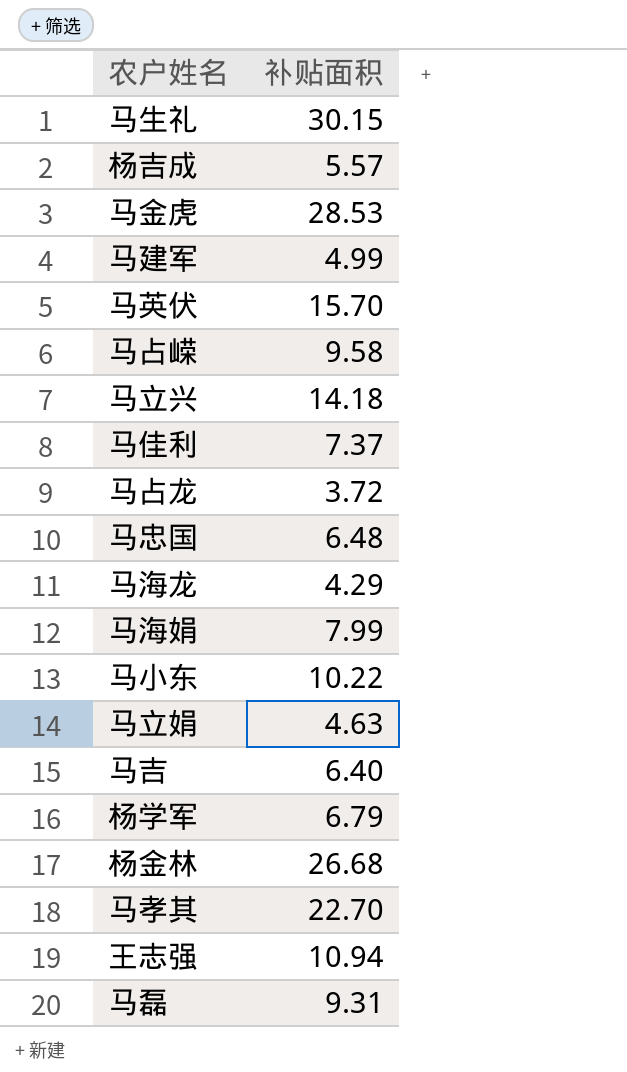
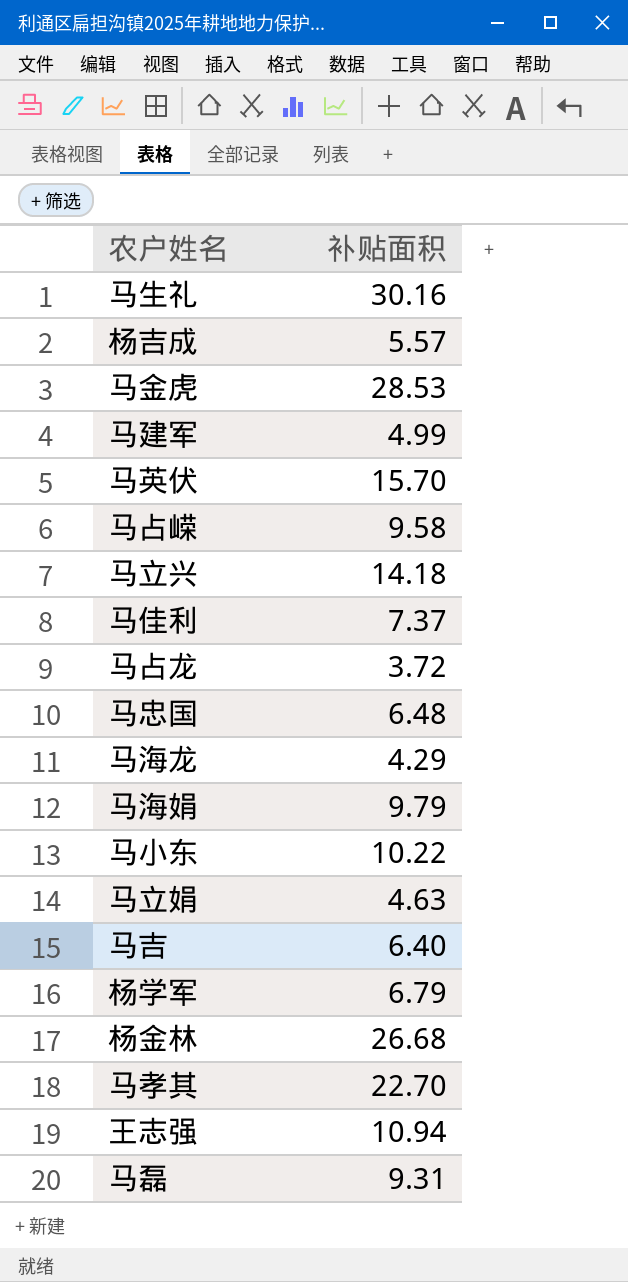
马生礼 | 补贴面积: 30.15 -> 30.16
马海娟 | 补贴面积: 7.99 -> 9.79

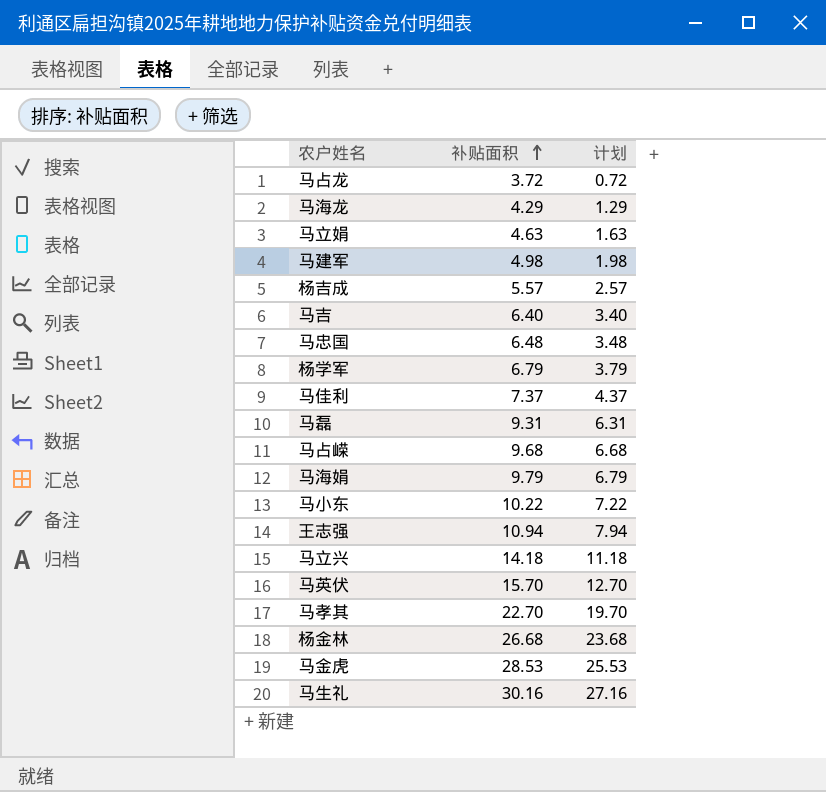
row order: none -> 补贴面积 ascending
column 计划 | formula: none -> [补贴面积] - 3
马建军 | 补贴面积: 4.99 -> 4.98
马占嵘 | 补贴面积: 9.58 -> 9.68

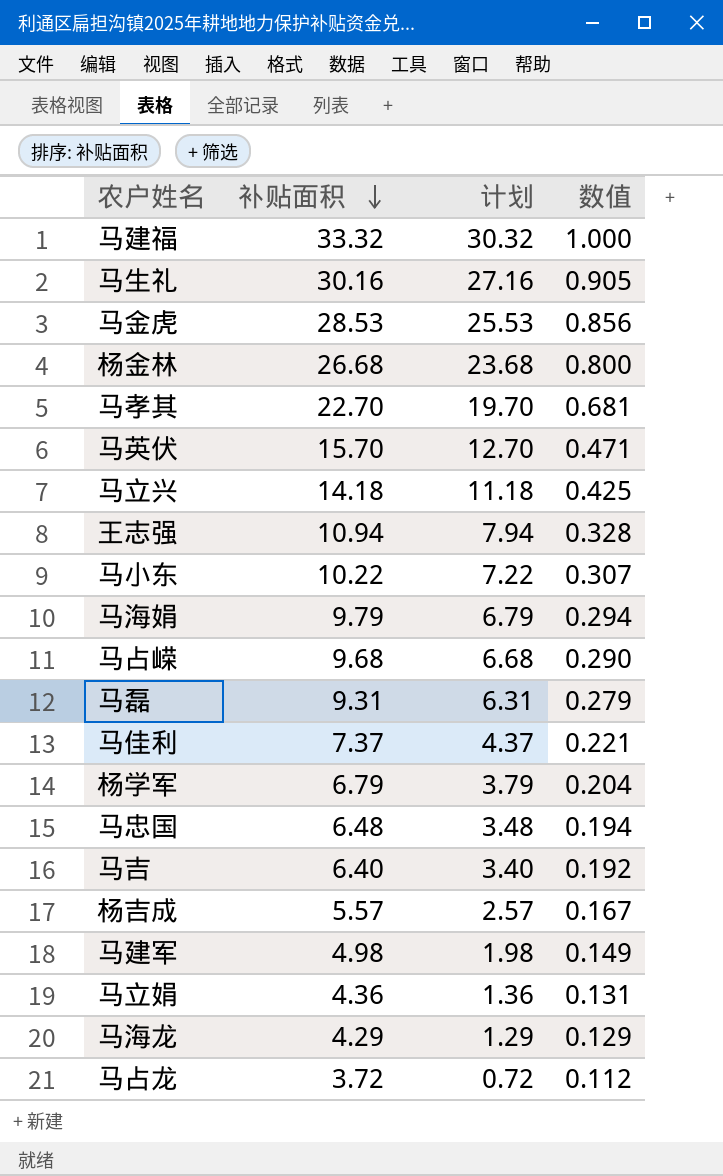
row order: 补贴面积 ascending -> 补贴面积 descending
column 数值 | formula: none -> [补贴面积] * 0.03
row 马建福: none -> 33.32 | 30.32 | 1.000
马立娟 | 补贴面积: 4.63 -> 4.36
马立娟 | 计划: 1.63 -> 1.36

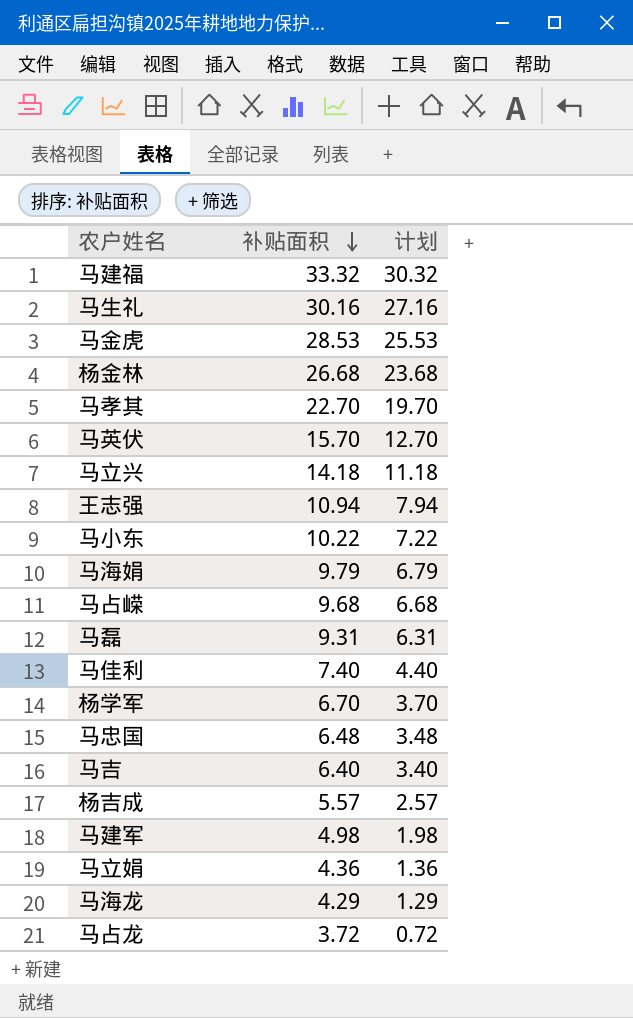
column 数值 | formula: [补贴面积] * 0.03 -> none
马佳利 | 补贴面积: 7.37 -> 7.40
马佳利 | 计划: 4.37 -> 4.40
杨学军 | 补贴面积: 6.79 -> 6.70
杨学军 | 计划: 3.79 -> 3.70

